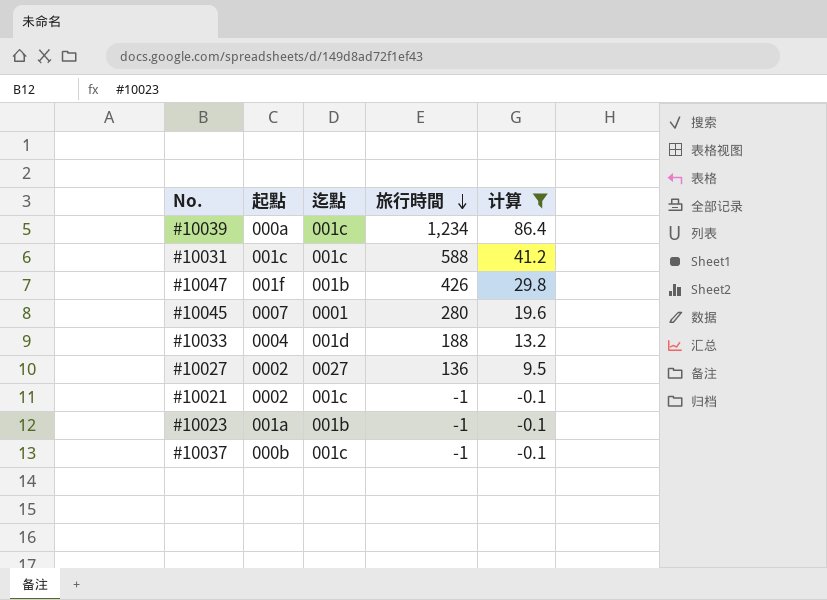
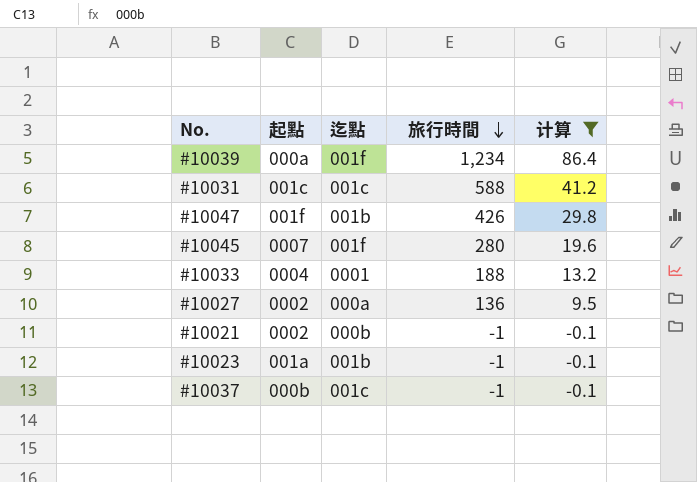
#10039 | 迄點: 001c -> 001f
#10045 | 迄點: 0001 -> 001f
#10033 | 迄點: 001d -> 0001
#10027 | 迄點: 0027 -> 000a
#10021 | 迄點: 001c -> 000b

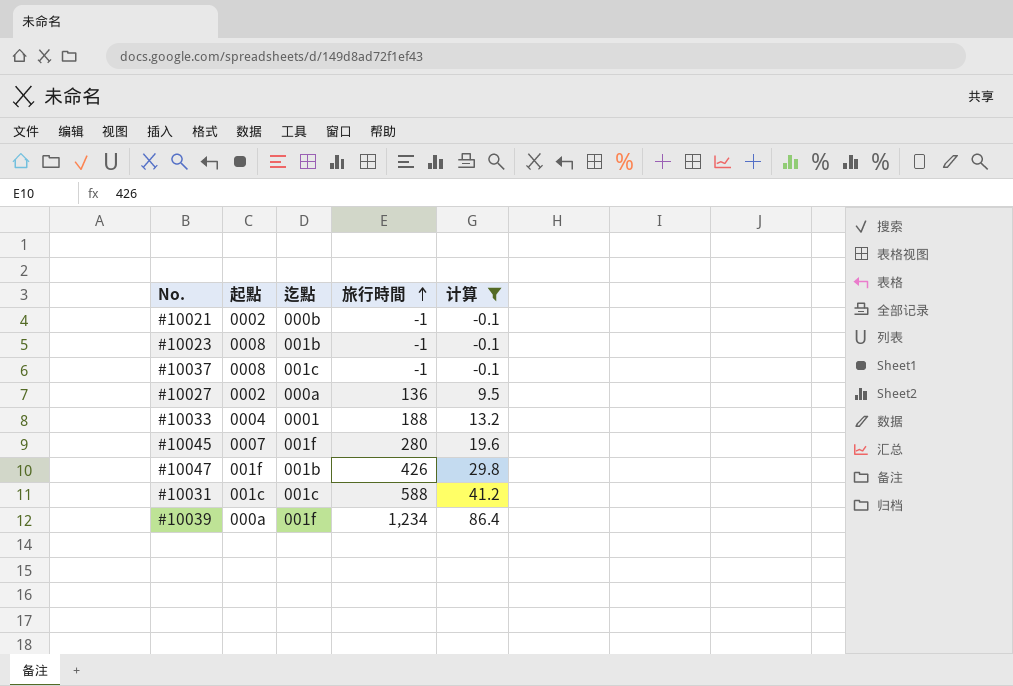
row order: 旅行時間 descending -> 旅行時間 ascending
#10023 | 起點: 001a -> 0008
#10037 | 起點: 000b -> 0008

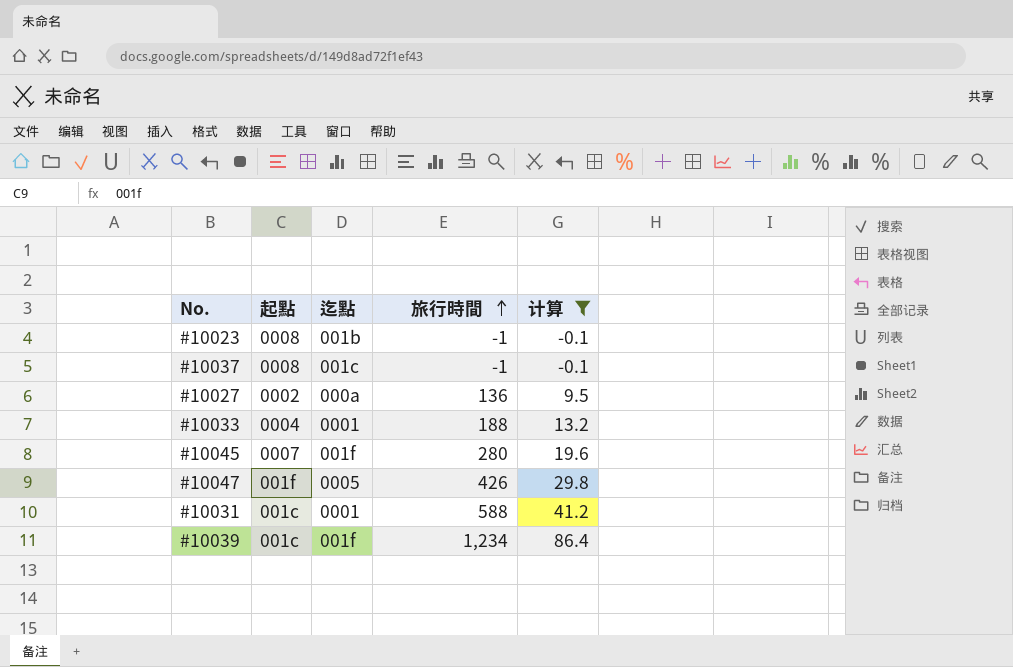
row #10021: 0002 | 000b | -1 | -0.1 -> none
#10047 | 迄點: 001b -> 0005
#10031 | 迄點: 001c -> 0001
#10039 | 起點: 000a -> 001c

